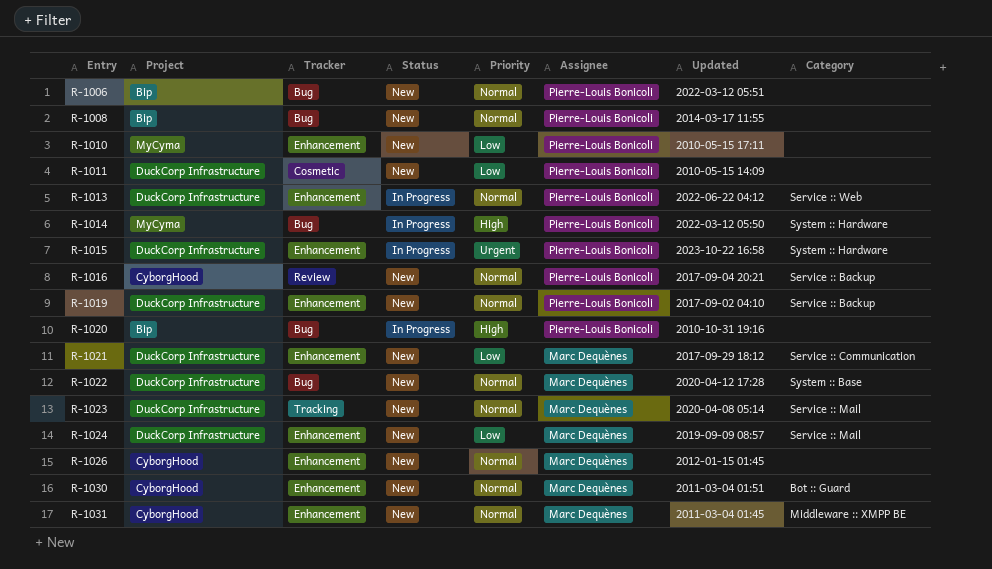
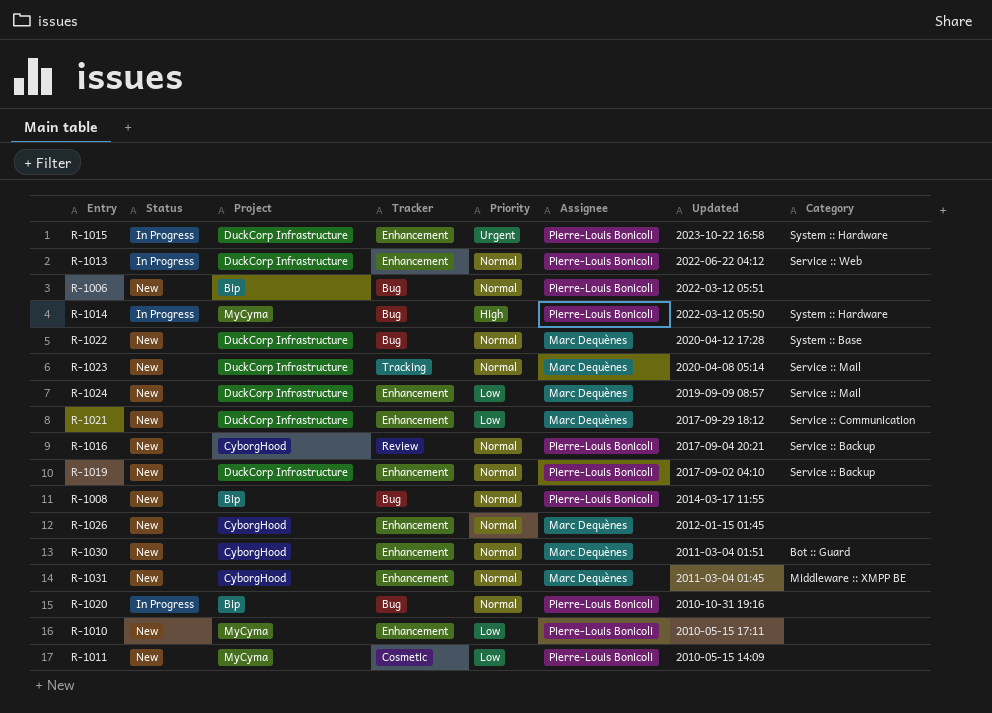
row order: Entry ascending -> Updated descending
column Status | position: 4 -> 2
R-1020 | Priority: High -> Normal
R-1011 | Project: DuckCorp Infrastructure -> MyCyma

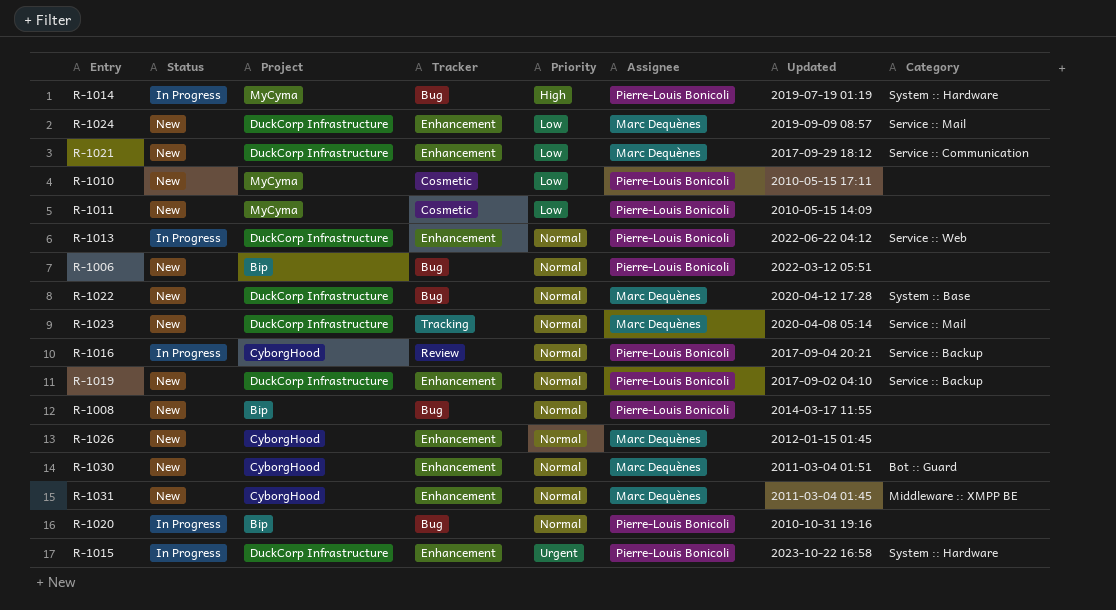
row order: Updated descending -> Priority ascending
R-1014 | Updated: 2022-03-12 05:50 -> 2019-07-19 01:19
R-1010 | Tracker: Enhancement -> Cosmetic
R-1016 | Status: New -> In Progress

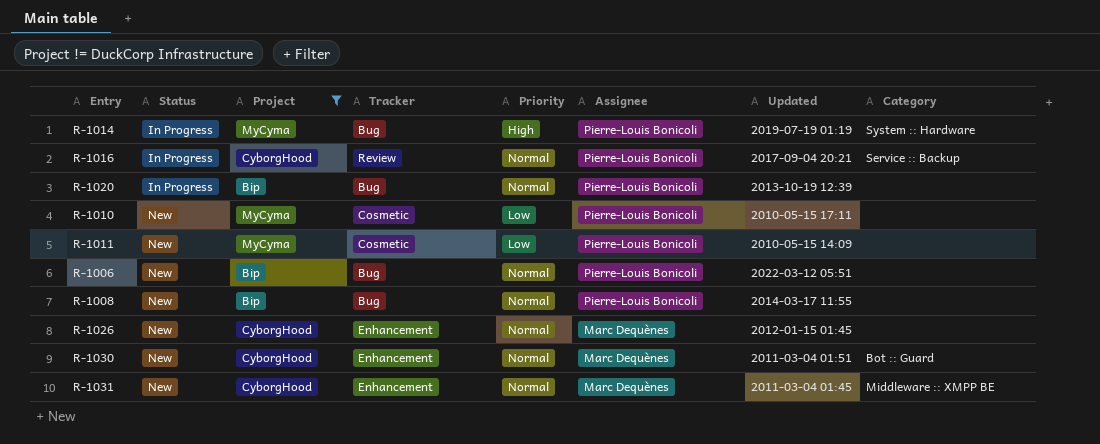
filter: none -> Project != DuckCorp Infrastructure
row order: Priority ascending -> Status ascending
R-1020 | Updated: 2010-10-31 19:16 -> 2013-10-19 12:39

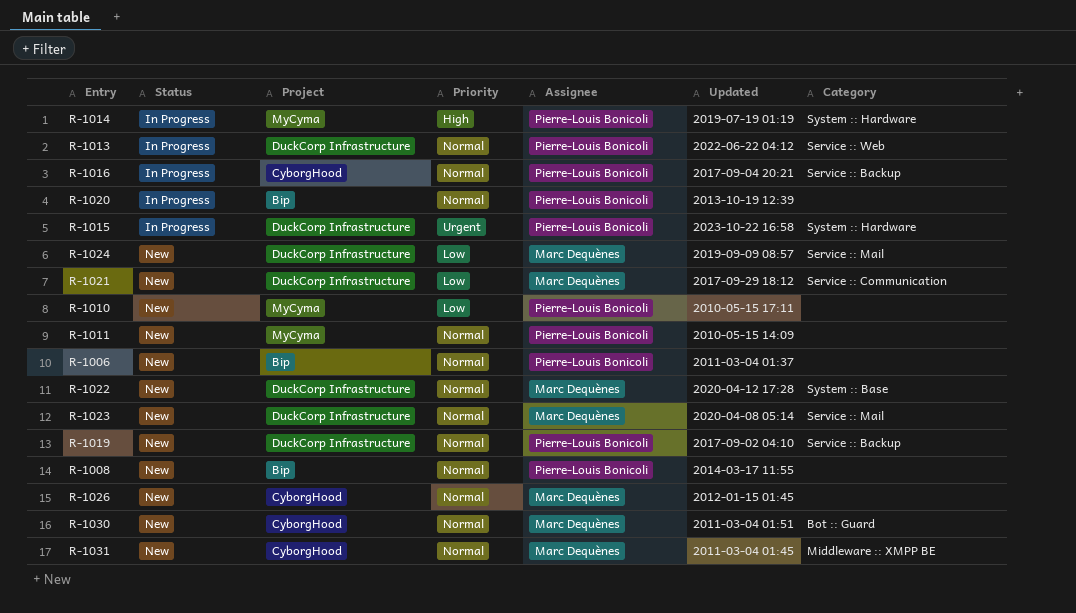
filter: Project != DuckCorp Infrastructure -> none
column Tracker | position: 4 -> none
R-1011 | Priority: Low -> Normal
R-1006 | Updated: 2022-03-12 05:51 -> 2011-03-04 01:37

